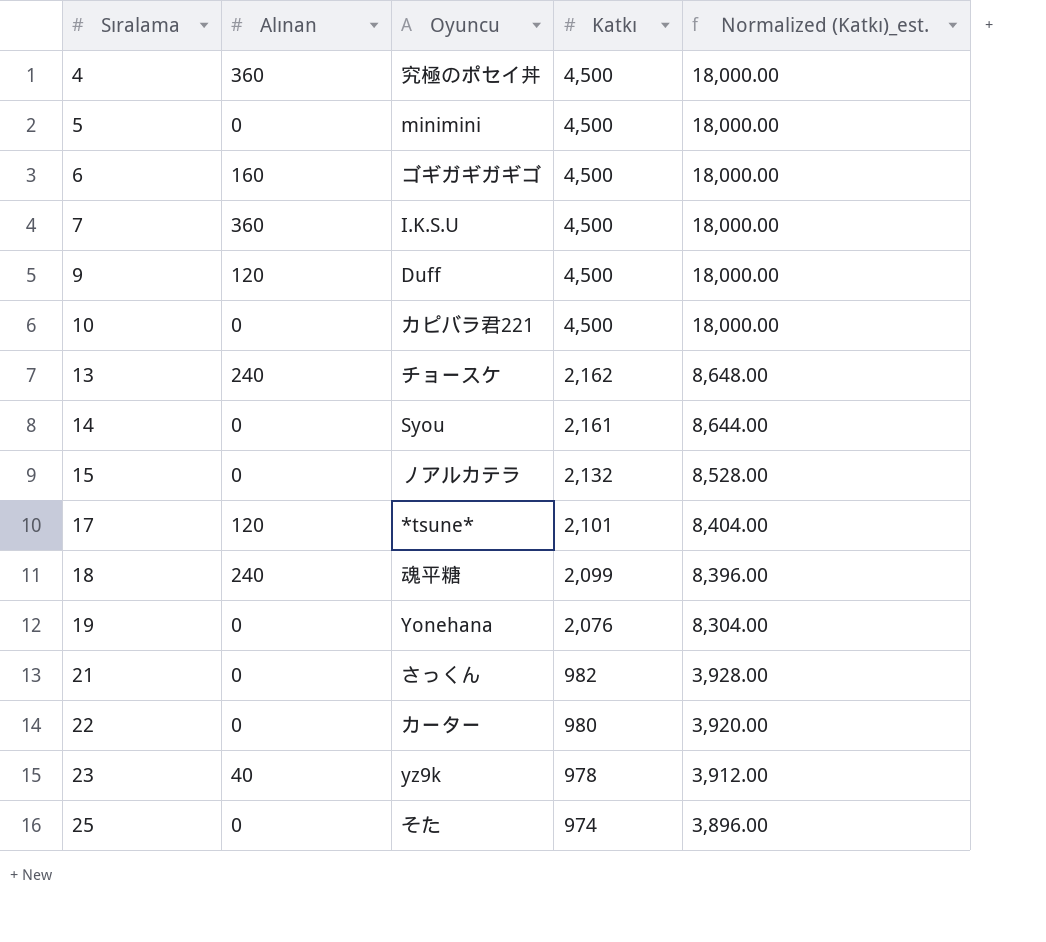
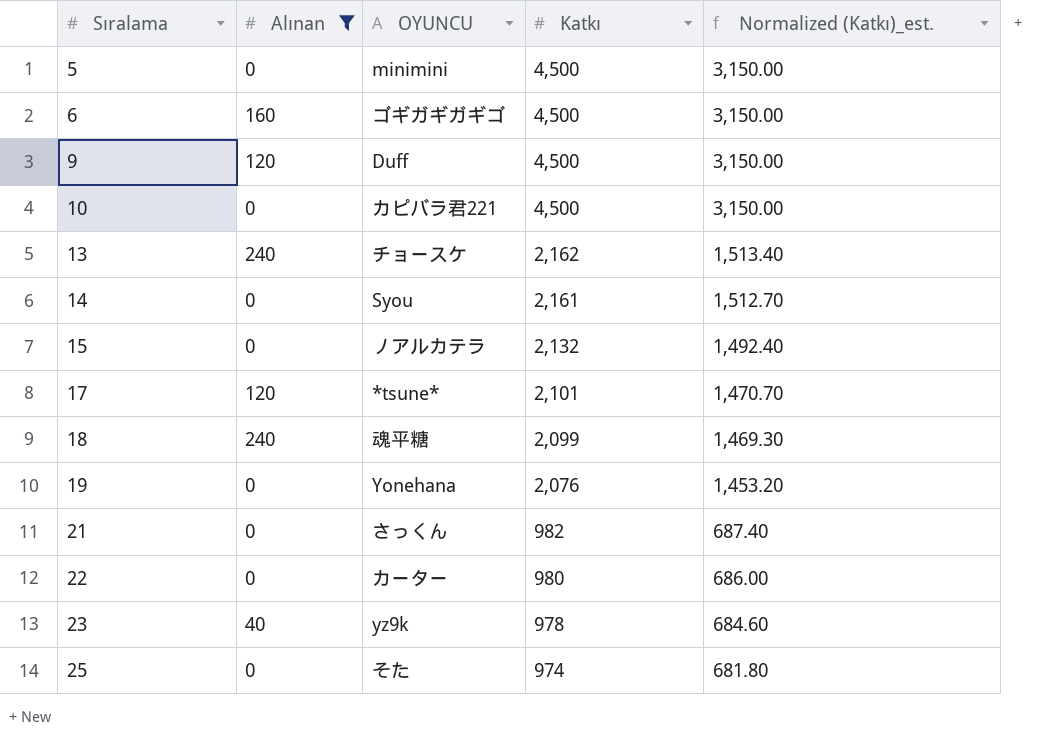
filter: none -> Alınan != 360
column name: Oyuncu -> OYUNCU
column Normalized (Katkı)_est. | formula: [Katkı] * 4 -> [Katkı] * 0.7

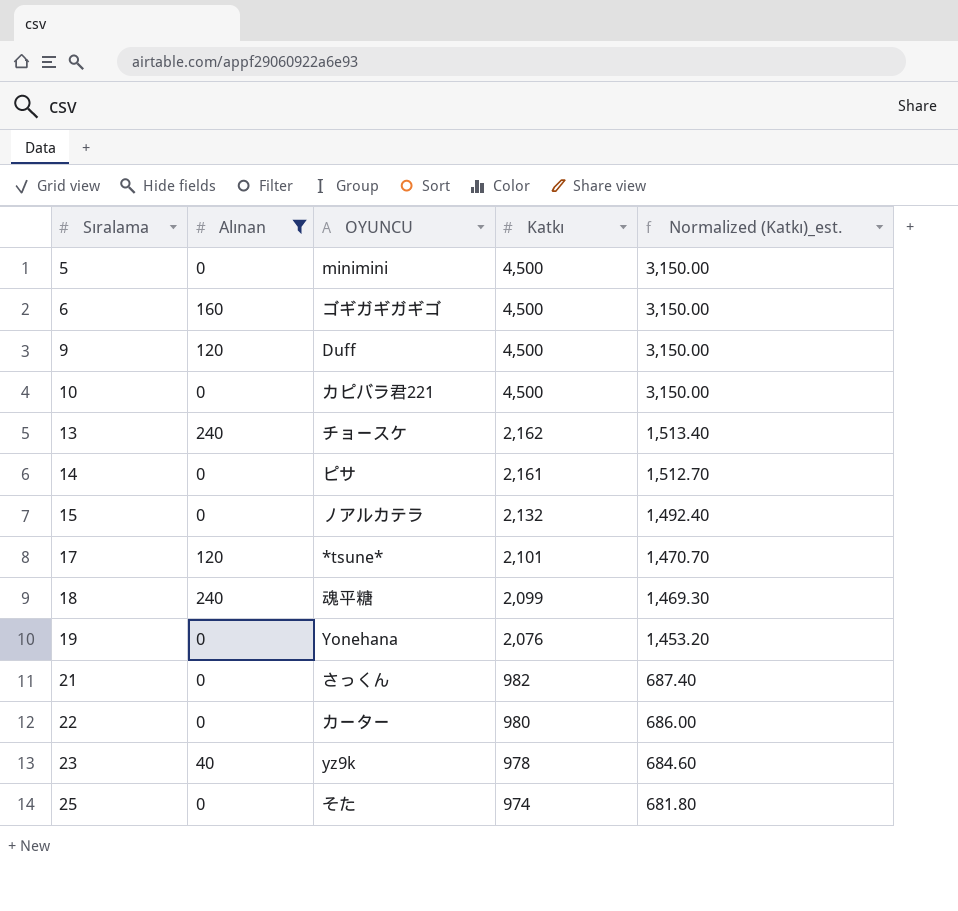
14 | OYUNCU: Syou -> ピサ

